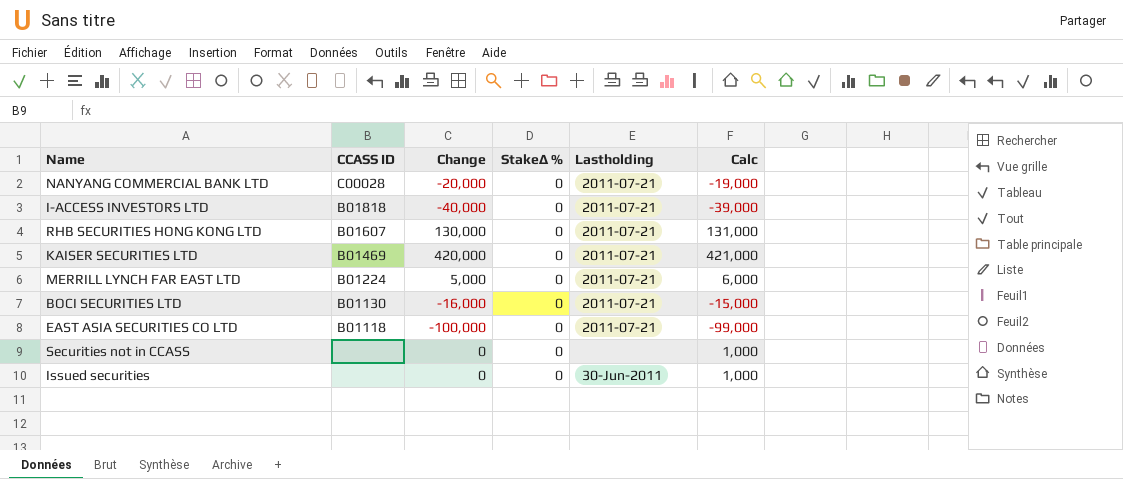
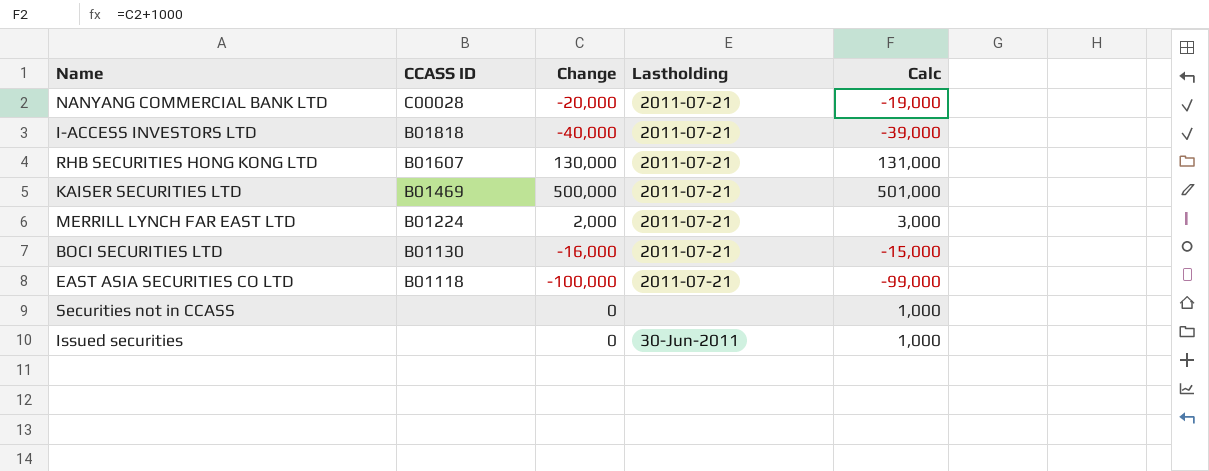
column StakeΔ % | position: 4 -> none
KAISER SECURITIES LTD | Change: 420,000 -> 500,000
KAISER SECURITIES LTD | Calc: 421,000 -> 501,000
MERRILL LYNCH FAR EAST LTD | Change: 5,000 -> 2,000
MERRILL LYNCH FAR EAST LTD | Calc: 6,000 -> 3,000

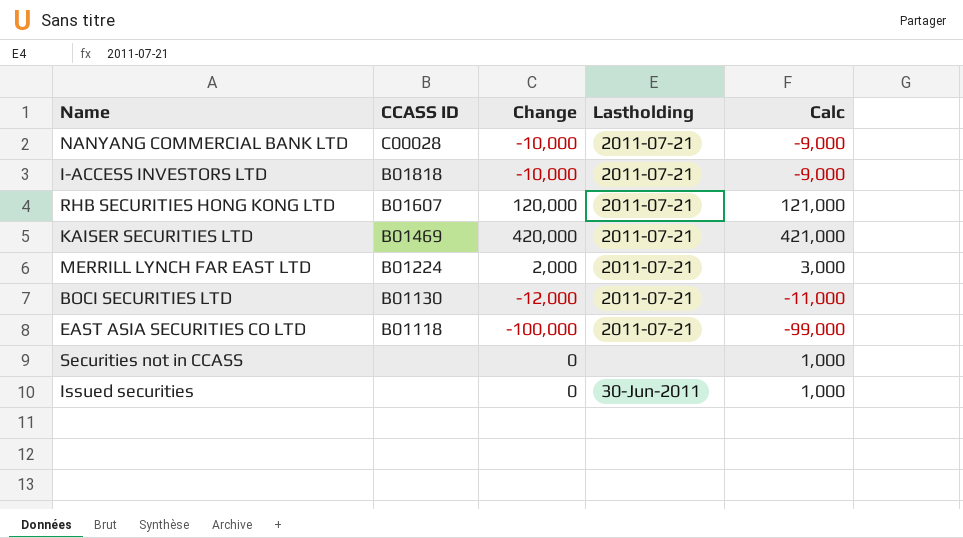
NANYANG COMMERCIAL BANK LTD | Change: -20,000 -> -10,000
NANYANG COMMERCIAL BANK LTD | Calc: -19,000 -> -9,000
I-ACCESS INVESTORS LTD | Change: -40,000 -> -10,000
I-ACCESS INVESTORS LTD | Calc: -39,000 -> -9,000
RHB SECURITIES HONG KONG LTD | Change: 130,000 -> 120,000
RHB SECURITIES HONG KONG LTD | Calc: 131,000 -> 121,000
KAISER SECURITIES LTD | Change: 500,000 -> 420,000
KAISER SECURITIES LTD | Calc: 501,000 -> 421,000
BOCI SECURITIES LTD | Change: -16,000 -> -12,000
BOCI SECURITIES LTD | Calc: -15,000 -> -11,000

